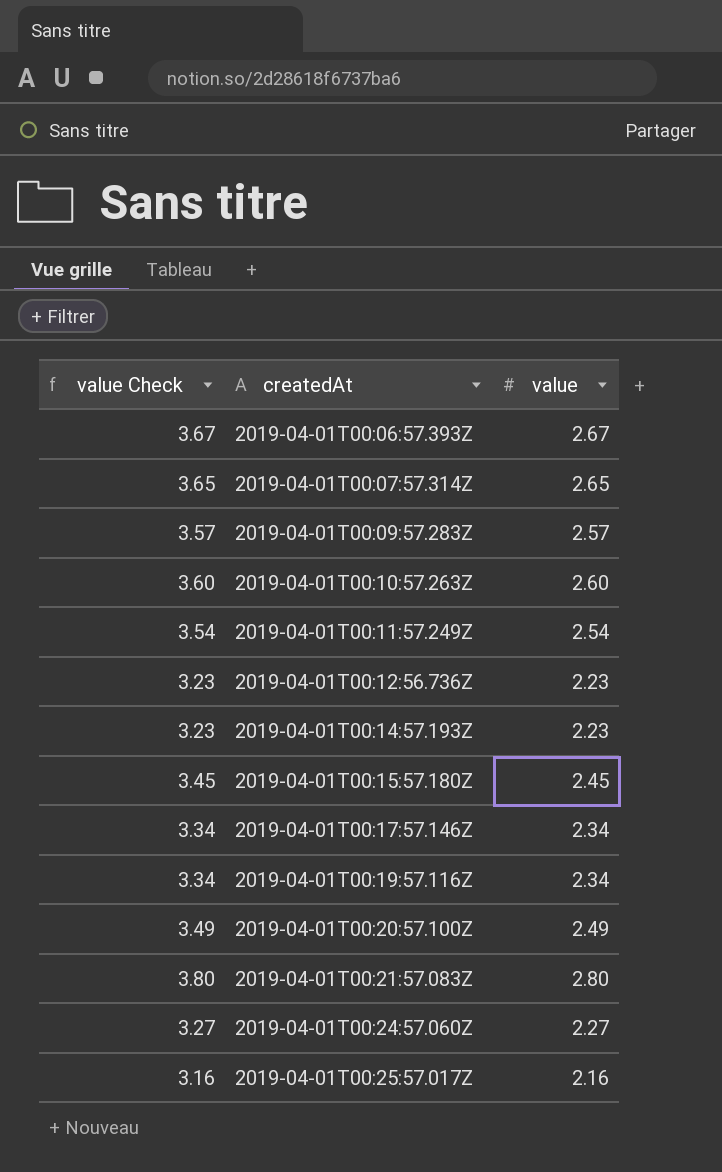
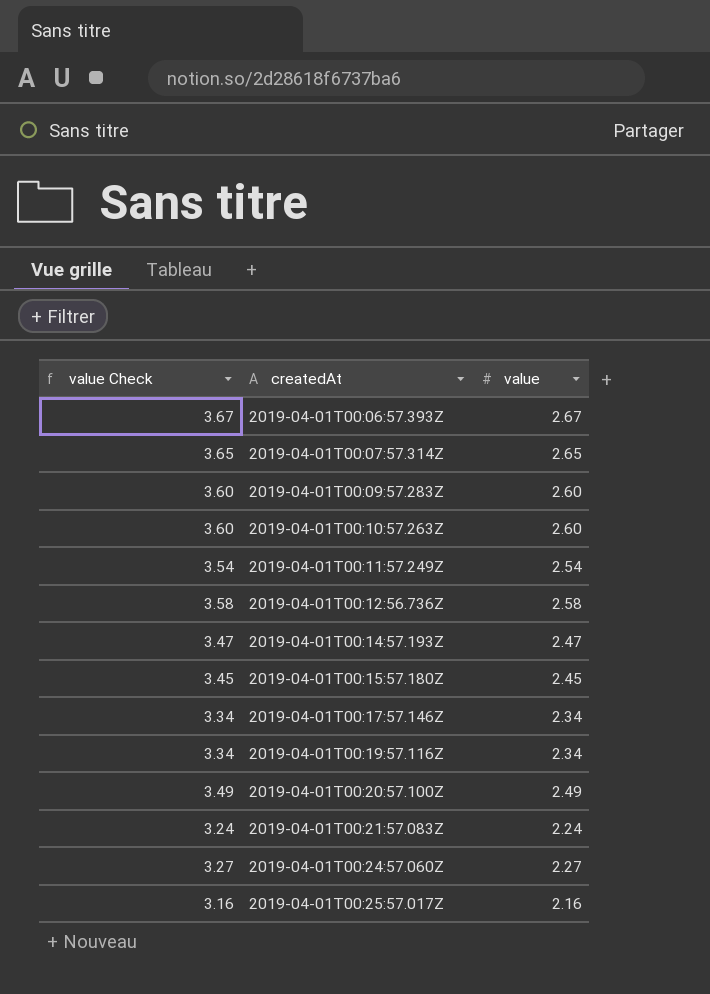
2019-04-01T00:09:57.283Z | value Check: 3.57 -> 3.60
2019-04-01T00:09:57.283Z | value: 2.57 -> 2.60
2019-04-01T00:12:56.736Z | value Check: 3.23 -> 3.58
2019-04-01T00:12:56.736Z | value: 2.23 -> 2.58
2019-04-01T00:14:57.193Z | value Check: 3.23 -> 3.47
2019-04-01T00:14:57.193Z | value: 2.23 -> 2.47
2019-04-01T00:21:57.083Z | value Check: 3.80 -> 3.24
2019-04-01T00:21:57.083Z | value: 2.80 -> 2.24

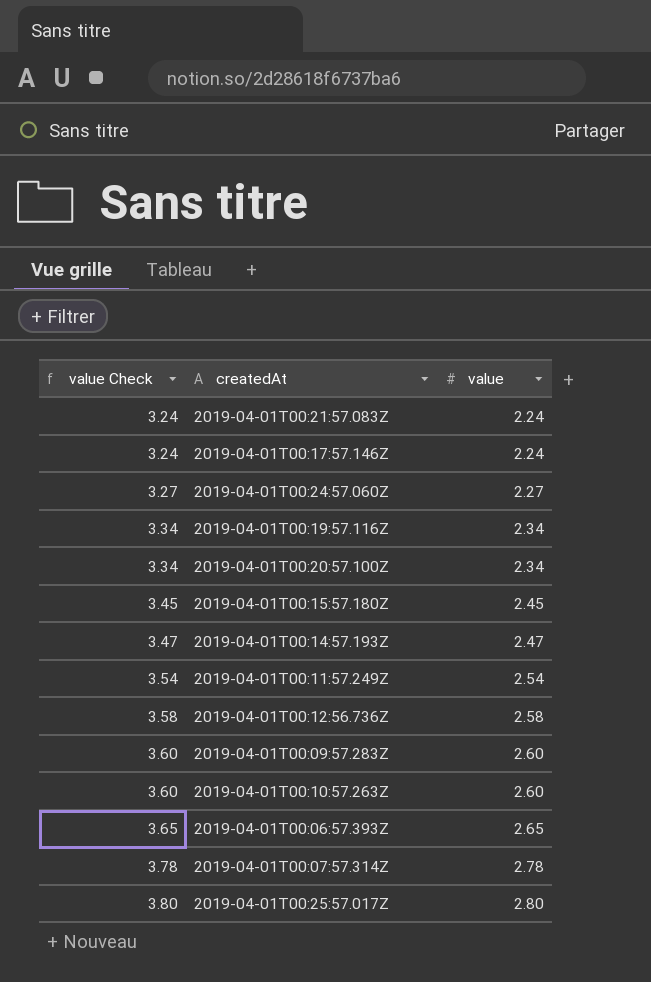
row order: createdAt ascending -> value Check ascending
2019-04-01T00:17:57.146Z | value Check: 3.34 -> 3.24
2019-04-01T00:17:57.146Z | value: 2.34 -> 2.24
2019-04-01T00:20:57.100Z | value Check: 3.49 -> 3.34
2019-04-01T00:20:57.100Z | value: 2.49 -> 2.34
2019-04-01T00:06:57.393Z | value Check: 3.67 -> 3.65
2019-04-01T00:06:57.393Z | value: 2.67 -> 2.65
2019-04-01T00:07:57.314Z | value Check: 3.65 -> 3.78
2019-04-01T00:07:57.314Z | value: 2.65 -> 2.78
2019-04-01T00:25:57.017Z | value Check: 3.16 -> 3.80
2019-04-01T00:25:57.017Z | value: 2.16 -> 2.80

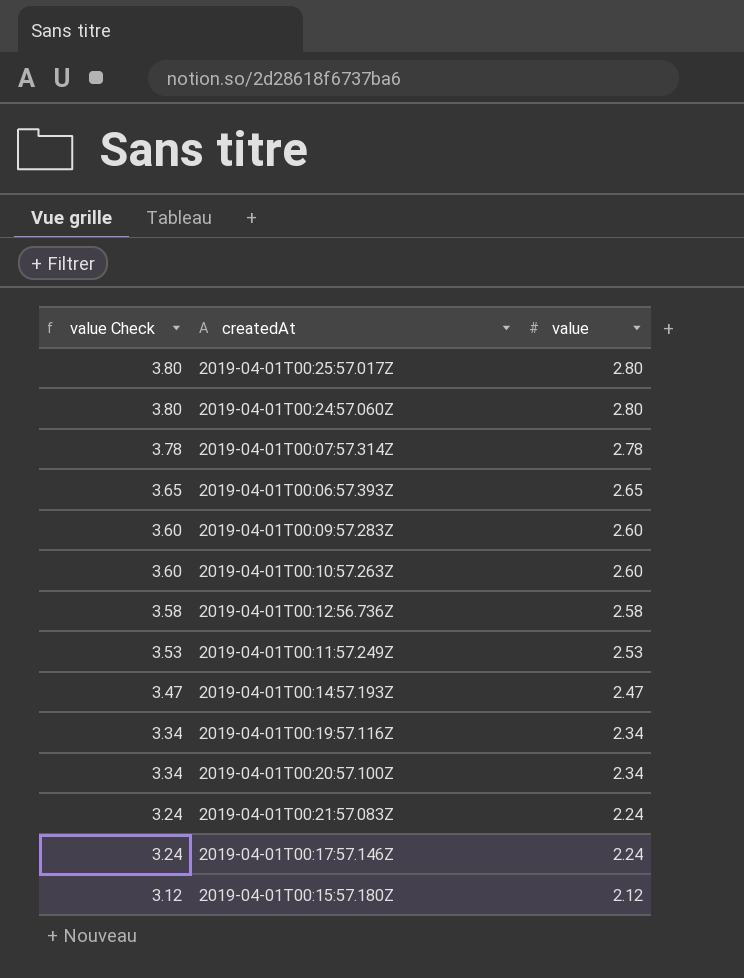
row order: value Check ascending -> value Check descending
2019-04-01T00:24:57.060Z | value Check: 3.27 -> 3.80
2019-04-01T00:24:57.060Z | value: 2.27 -> 2.80
2019-04-01T00:11:57.249Z | value Check: 3.54 -> 3.53
2019-04-01T00:11:57.249Z | value: 2.54 -> 2.53
2019-04-01T00:15:57.180Z | value Check: 3.45 -> 3.12
2019-04-01T00:15:57.180Z | value: 2.45 -> 2.12

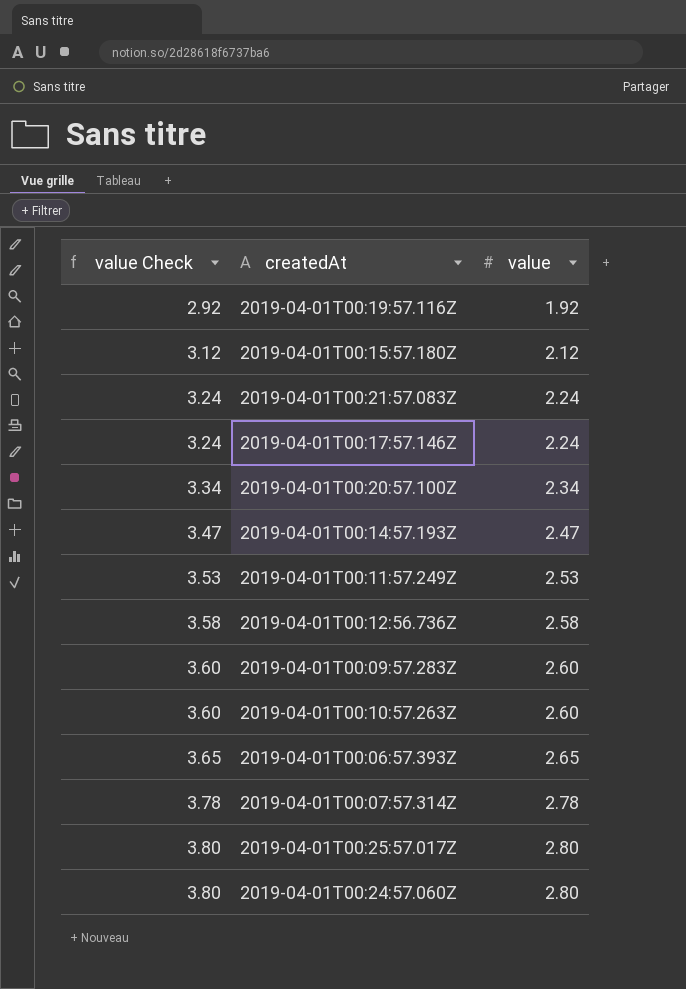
row order: value Check descending -> value Check ascending
2019-04-01T00:19:57.116Z | value Check: 3.34 -> 2.92
2019-04-01T00:19:57.116Z | value: 2.34 -> 1.92

